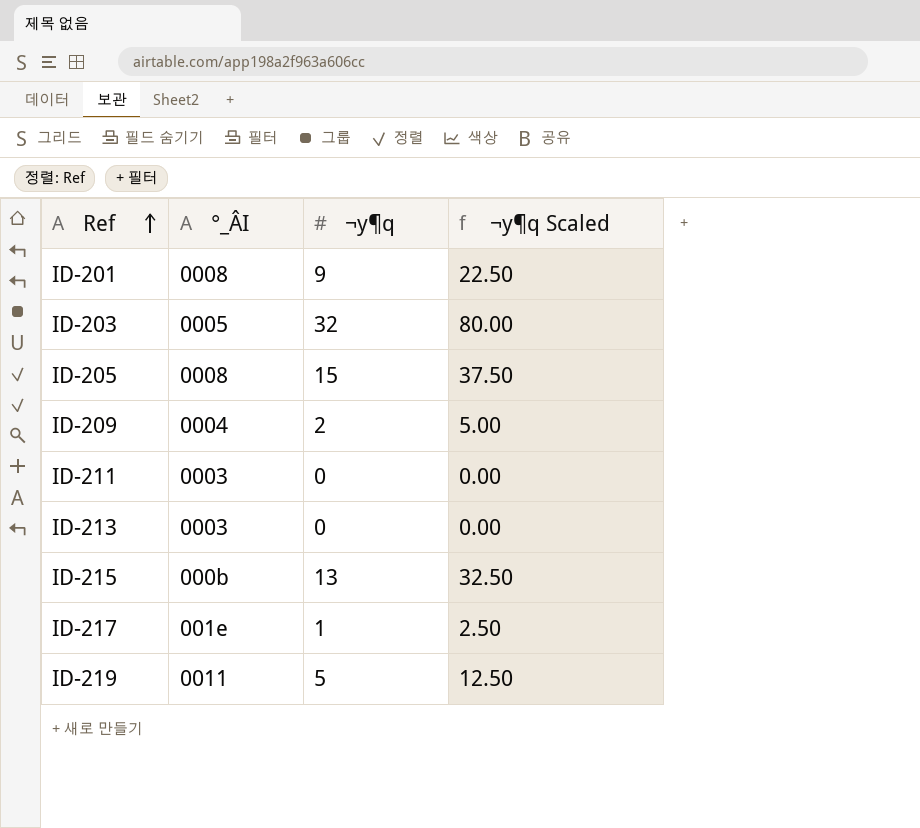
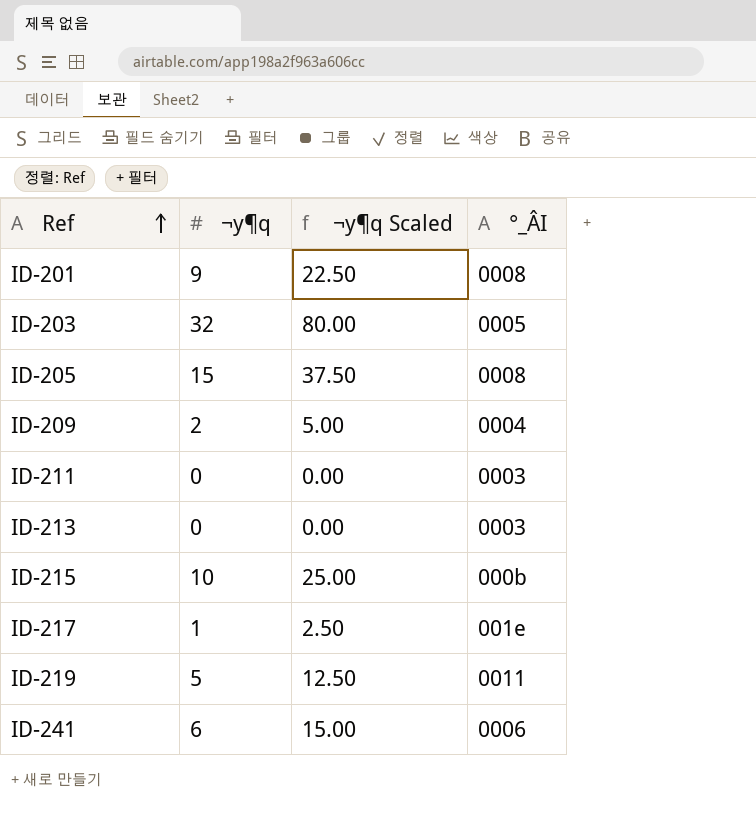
column °_ÂI | position: 2 -> 4
ID-215 | ¬y¶q: 13 -> 10
ID-215 | ¬y¶q Scaled: 32.50 -> 25.00
row ID-241: none -> 6 | 15.00 | 0006

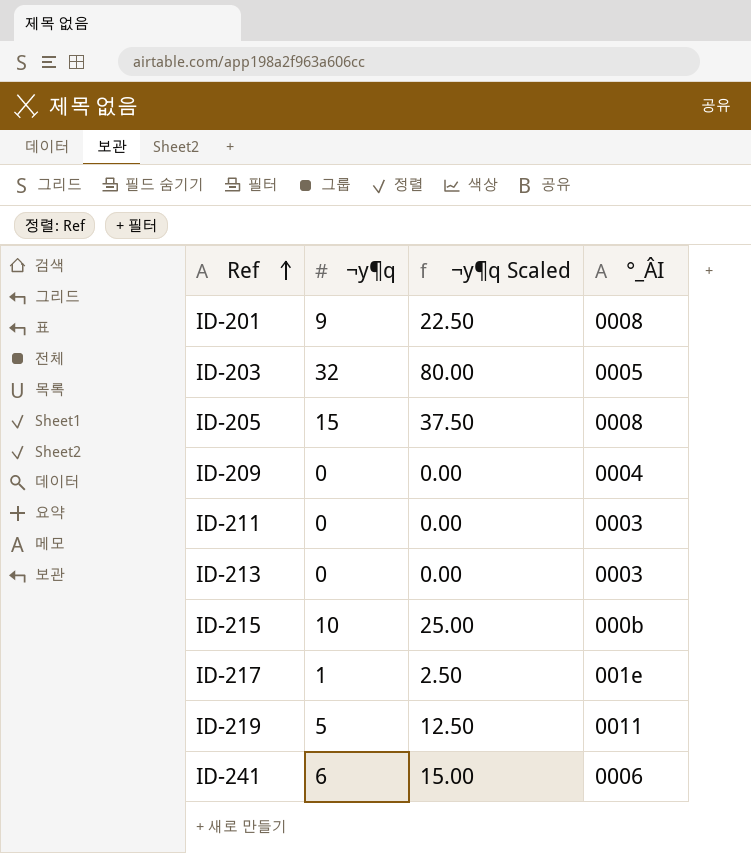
ID-209 | ¬y¶q: 2 -> 0
ID-209 | ¬y¶q Scaled: 5.00 -> 0.00

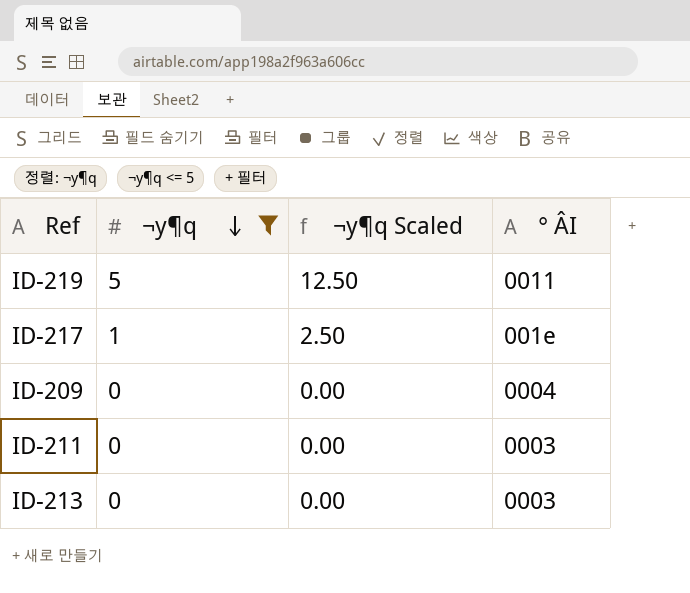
filter: none -> ¬y¶q <= 5
row order: Ref ascending -> ¬y¶q descending
column name: °_ÂI -> ° ÂI

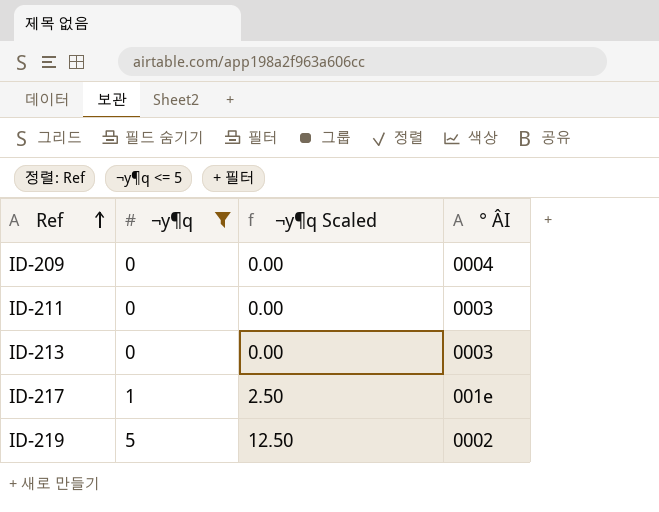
row order: ¬y¶q descending -> Ref ascending
ID-219 | ° ÂI: 0011 -> 0002

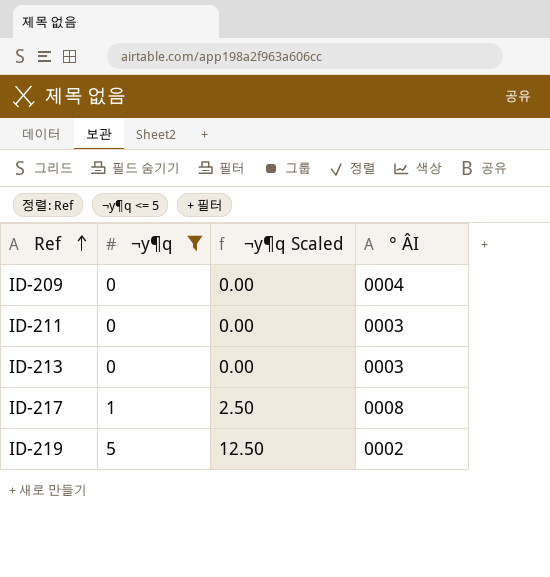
ID-217 | ° ÂI: 001e -> 0008

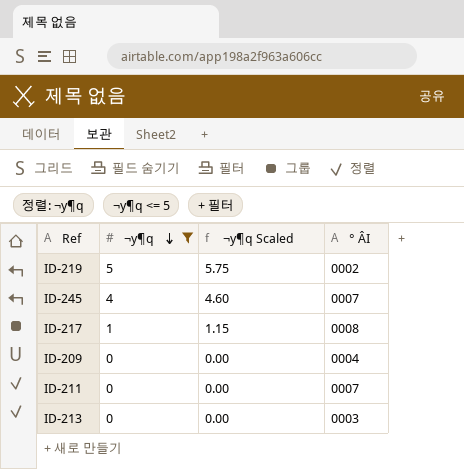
row order: Ref ascending -> ¬y¶q descending
column ¬y¶q Scaled | formula: [¬y¶q] * 2.5 -> [¬y¶q] * 1.15
row ID-245: none -> 4 | 4.60 | 0007
ID-211 | ° ÂI: 0003 -> 0007

